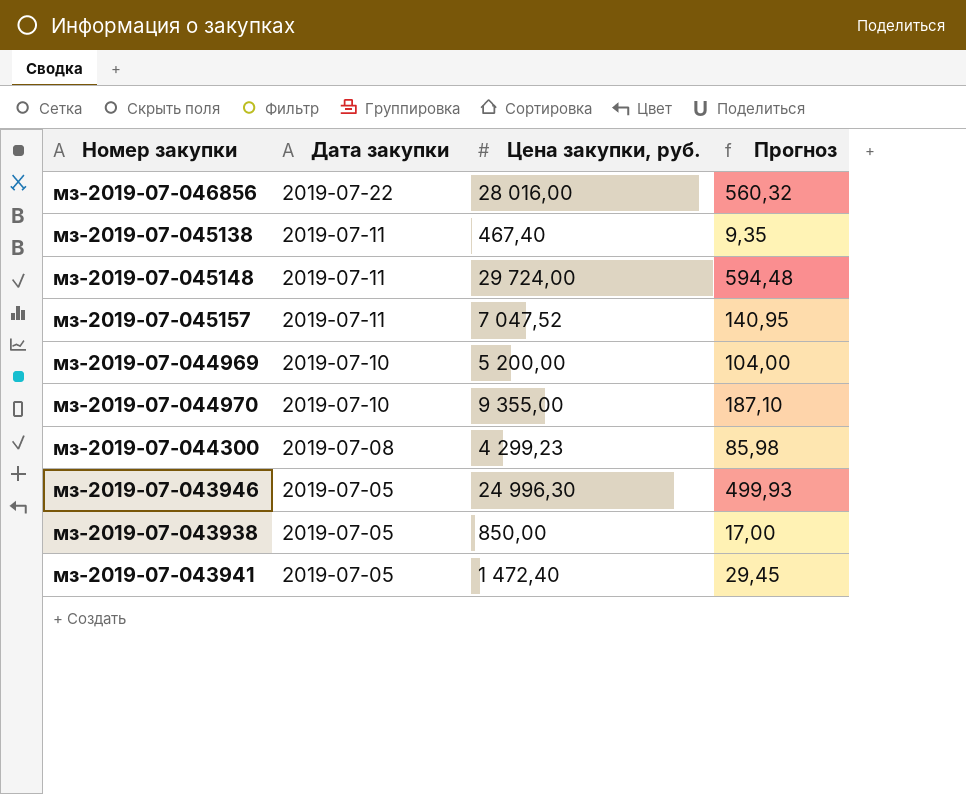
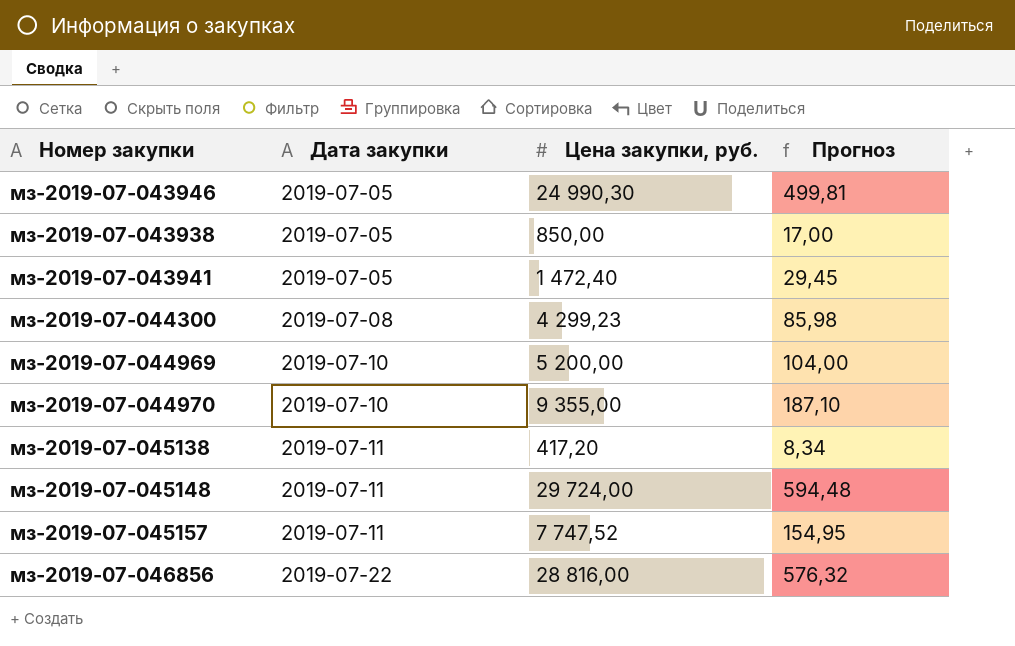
row order: Дата закупки descending -> Дата закупки ascending
мз-2019-07-043946 | Цена закупки, руб.: 24 996,30 -> 24 990,30
мз-2019-07-043946 | Прогноз: 499,93 -> 499,81
мз-2019-07-045138 | Цена закупки, руб.: 467,40 -> 417,20
мз-2019-07-045138 | Прогноз: 9,35 -> 8,34
мз-2019-07-045157 | Цена закупки, руб.: 7 047,52 -> 7 747,52
мз-2019-07-045157 | Прогноз: 140,95 -> 154,95
мз-2019-07-046856 | Цена закупки, руб.: 28 016,00 -> 28 816,00
мз-2019-07-046856 | Прогноз: 560,32 -> 576,32

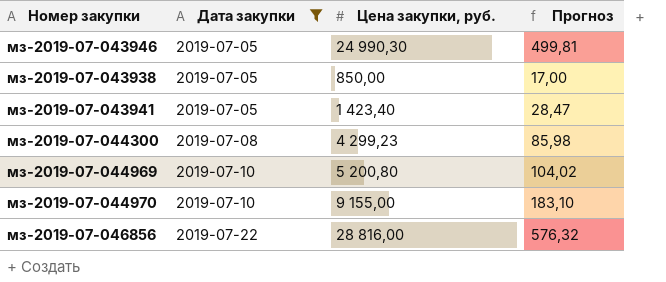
filter: none -> Дата закупки != 2019-07-11
мз-2019-07-043941 | Цена закупки, руб.: 1 472,40 -> 1 423,40
мз-2019-07-043941 | Прогноз: 29,45 -> 28,47
мз-2019-07-044969 | Цена закупки, руб.: 5 200,00 -> 5 200,80
мз-2019-07-044969 | Прогноз: 104,00 -> 104,02
мз-2019-07-044970 | Цена закупки, руб.: 9 355,00 -> 9 155,00
мз-2019-07-044970 | Прогноз: 187,10 -> 183,10

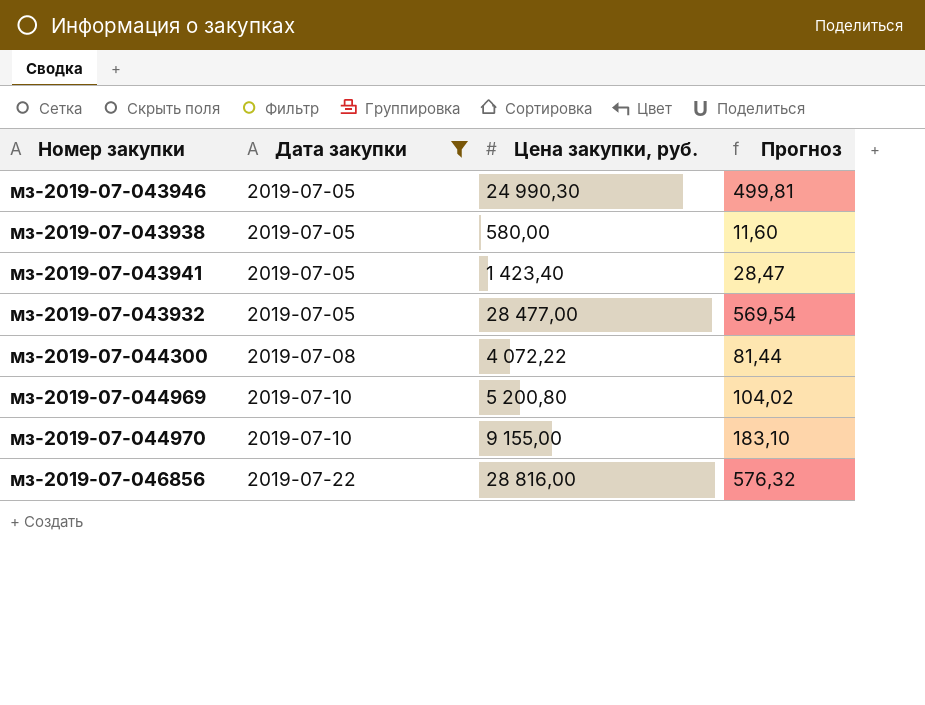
мз-2019-07-043938 | Цена закупки, руб.: 850,00 -> 580,00
мз-2019-07-043938 | Прогноз: 17,00 -> 11,60
row мз-2019-07-043932: none -> 2019-07-05 | 28 477,00 | 569,54
мз-2019-07-044300 | Цена закупки, руб.: 4 299,23 -> 4 072,22
мз-2019-07-044300 | Прогноз: 85,98 -> 81,44

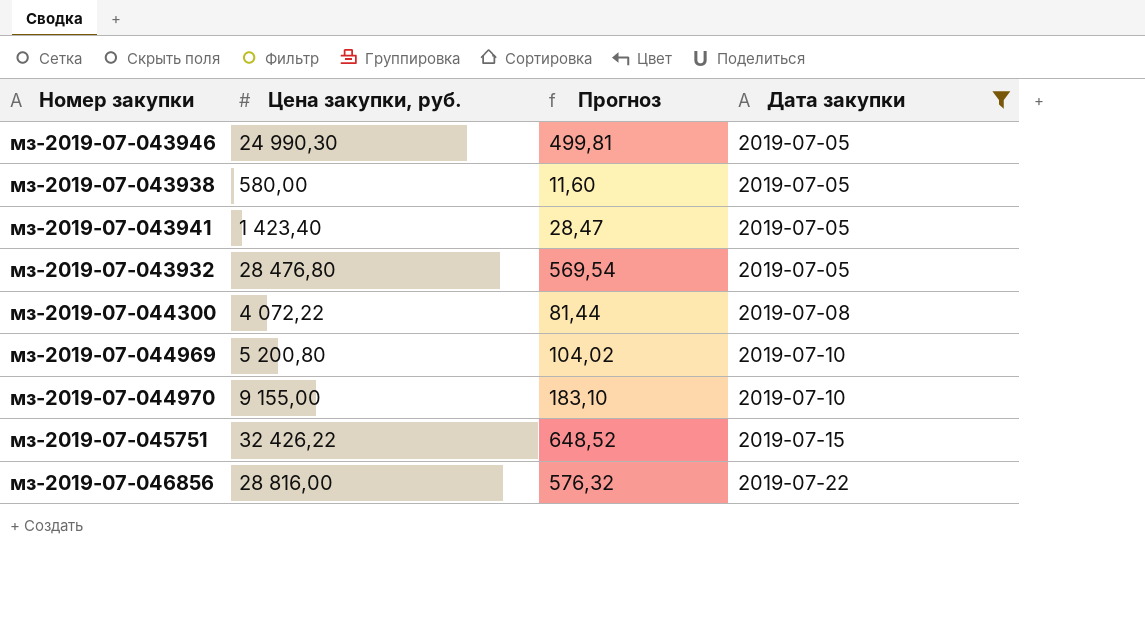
column Дата закупки | position: 2 -> 4
мз-2019-07-043932 | Цена закупки, руб.: 28 477,00 -> 28 476,80
row мз-2019-07-045751: none -> 32 426,22 | 648,52 | 2019-07-15

